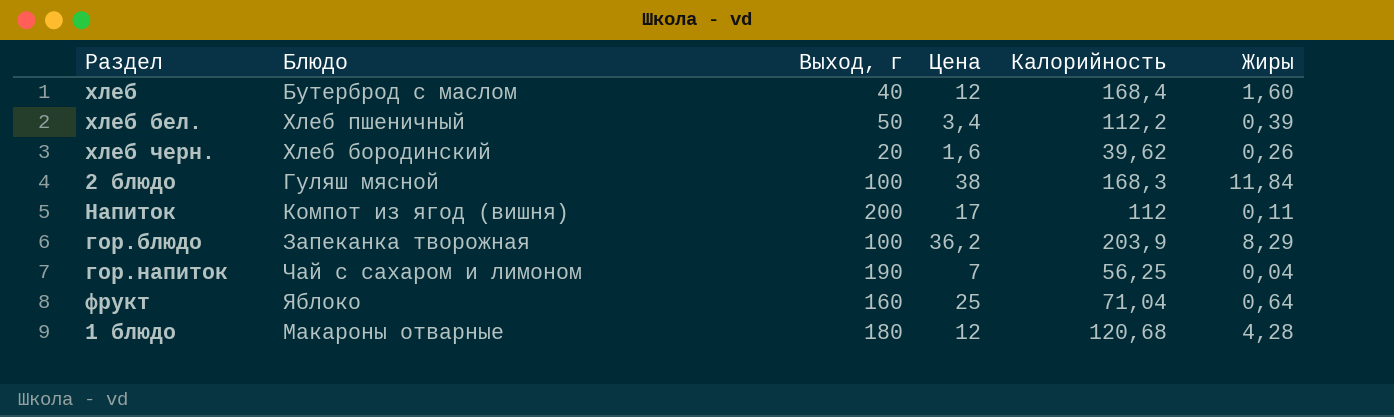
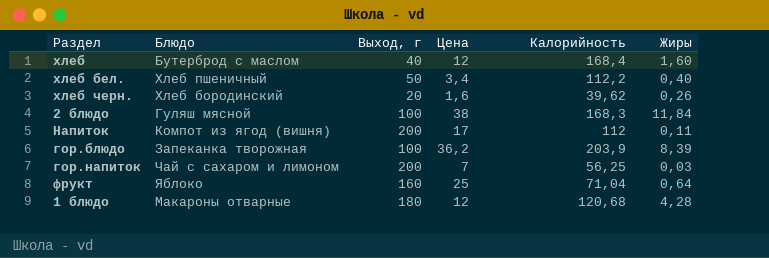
хлеб бел. | Жиры: 0,39 -> 0,40
гор.блюдо | Жиры: 8,29 -> 8,39
гор.напиток | Выход, г: 190 -> 200
гор.напиток | Жиры: 0,04 -> 0,03

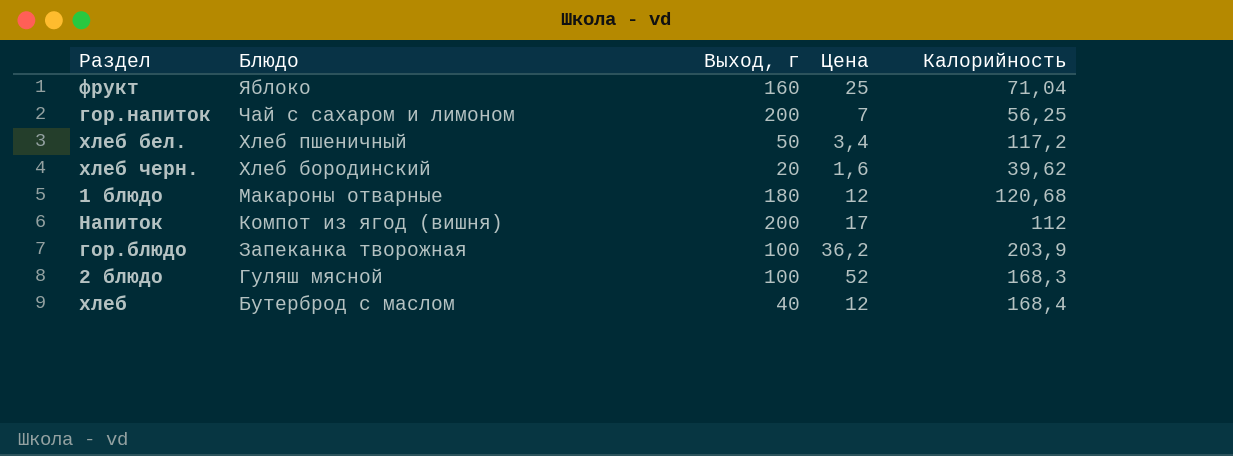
row order: none -> Блюдо descending
column Жиры | position: 6 -> none
хлеб бел. | Калорийность: 112,2 -> 117,2
2 блюдо | Цена: 38 -> 52

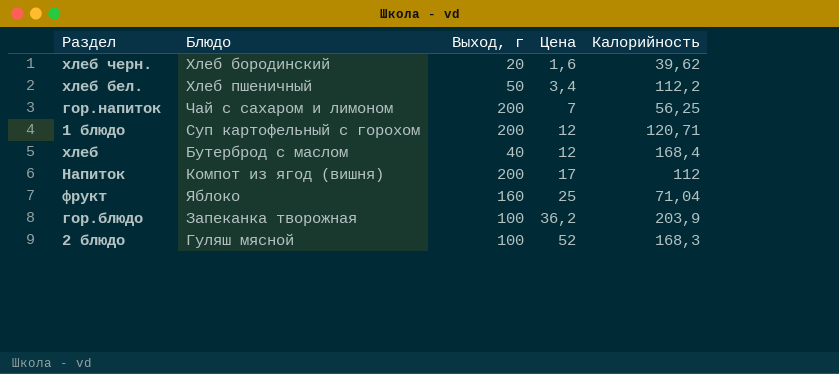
row order: Блюдо descending -> Цена ascending
хлеб бел. | Калорийность: 117,2 -> 112,2
1 блюдо | Блюдо: Макароны отварные -> Суп картофельный с горохом
1 блюдо | Выход, г: 180 -> 200
1 блюдо | Калорийность: 120,68 -> 120,71

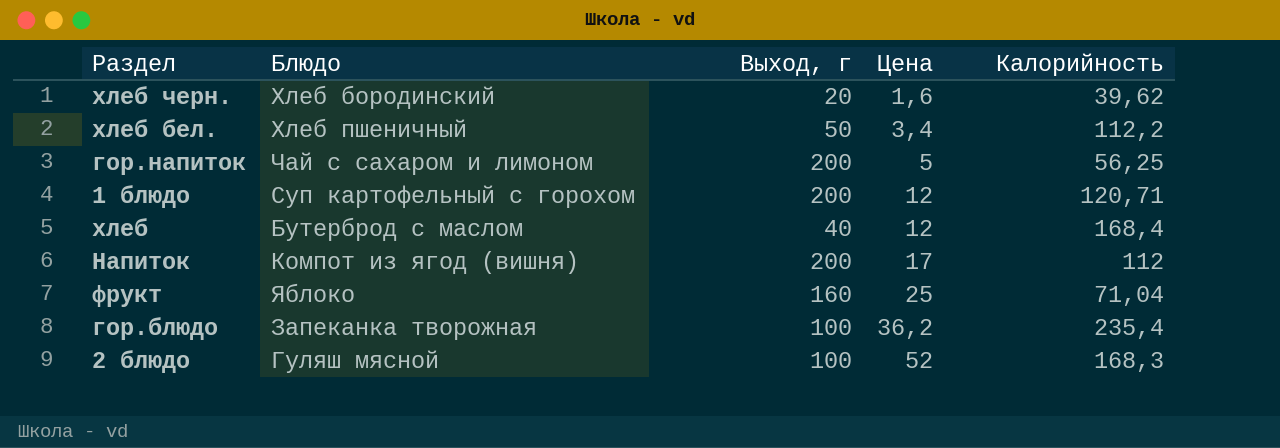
гор.напиток | Цена: 7 -> 5
гор.блюдо | Калорийность: 203,9 -> 235,4

